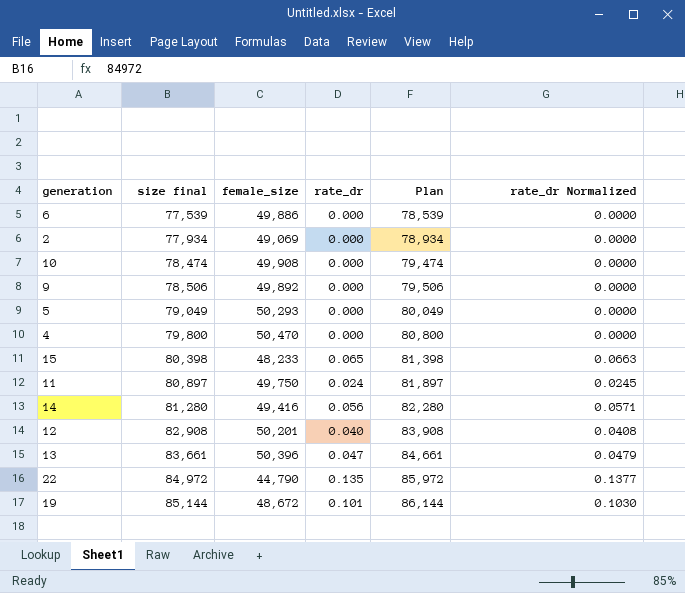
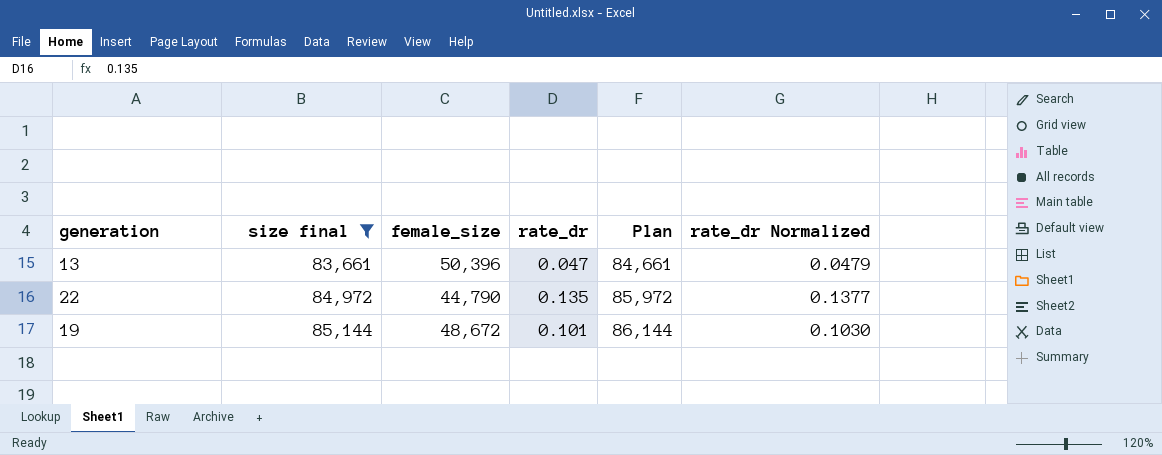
filter: none -> size final >= 83,661

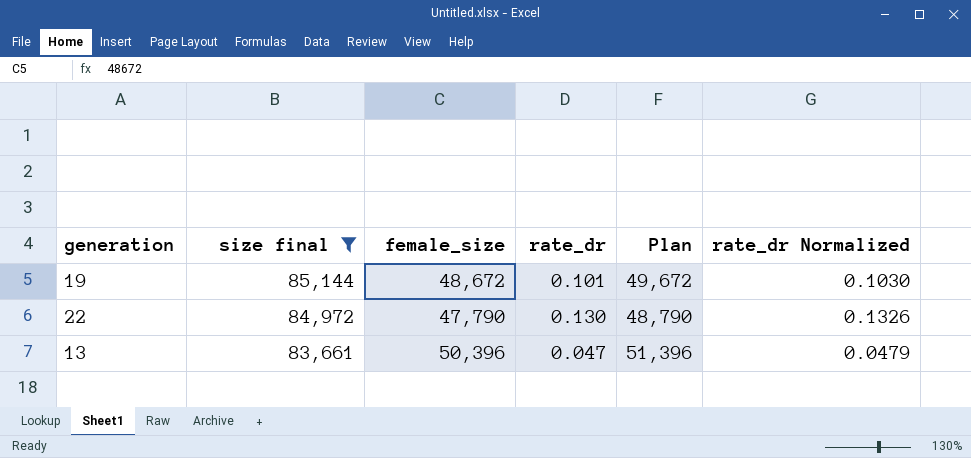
row order: size final ascending -> size final descending
column Plan | formula: [size final] + 1000 -> [female_size] + 1000
22 | female_size: 44,790 -> 47,790
22 | rate_dr: 0.135 -> 0.130
22 | rate_dr Normalized: 0.1377 -> 0.1326

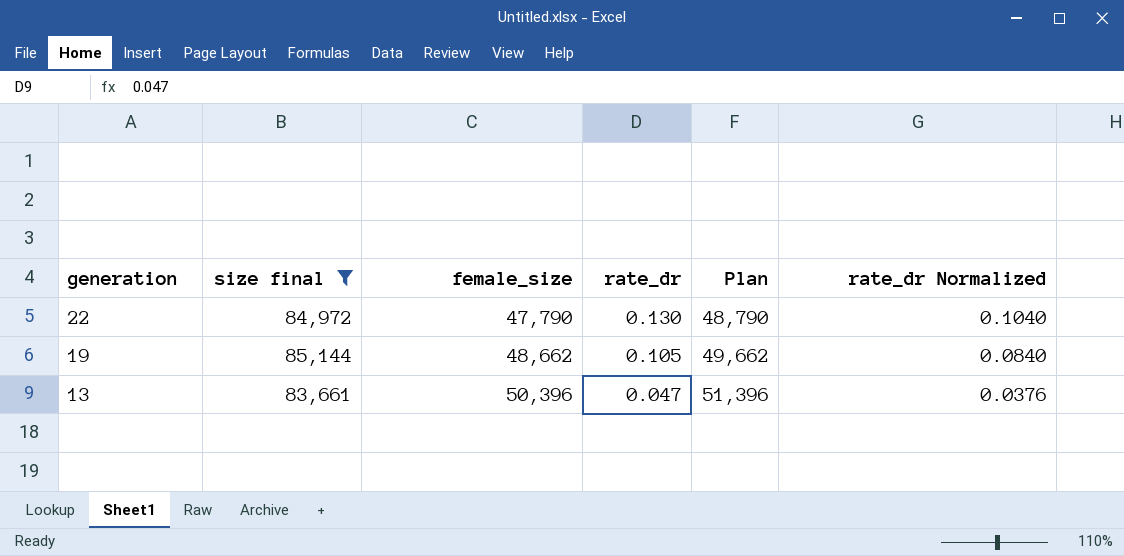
row order: size final descending -> generation descending
column rate_dr Normalized | formula: [rate_dr] * 1.02 -> [rate_dr] * 0.8
19 | female_size: 48,672 -> 48,662
19 | rate_dr: 0.101 -> 0.105
19 | Plan: 49,672 -> 49,662

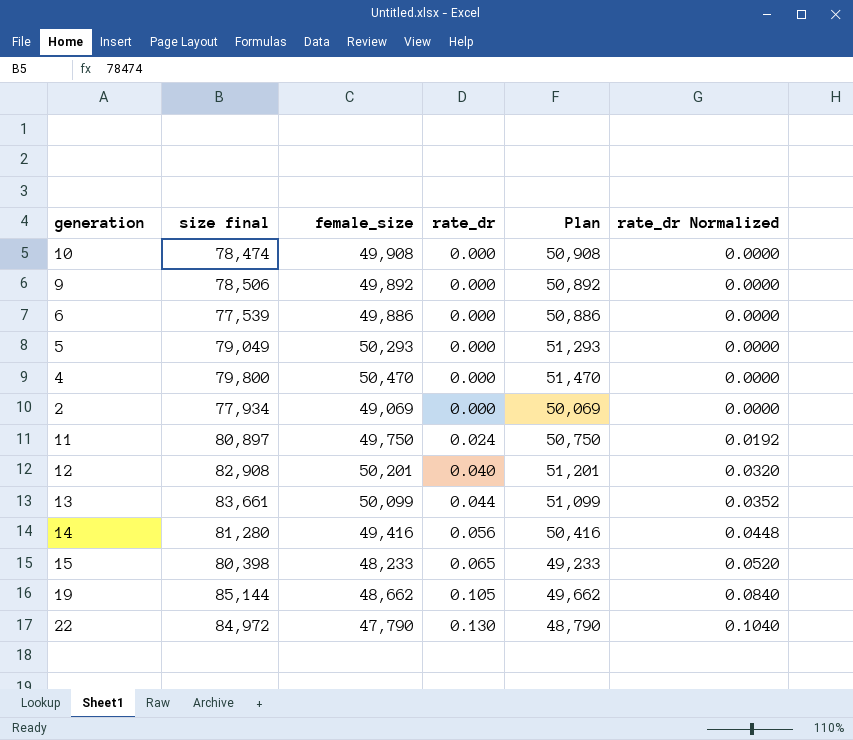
filter: size final >= 83,661 -> none
row order: generation descending -> rate_dr ascending
13 | female_size: 50,396 -> 50,099
13 | rate_dr: 0.047 -> 0.044
13 | Plan: 51,396 -> 51,099
13 | rate_dr Normalized: 0.0376 -> 0.0352

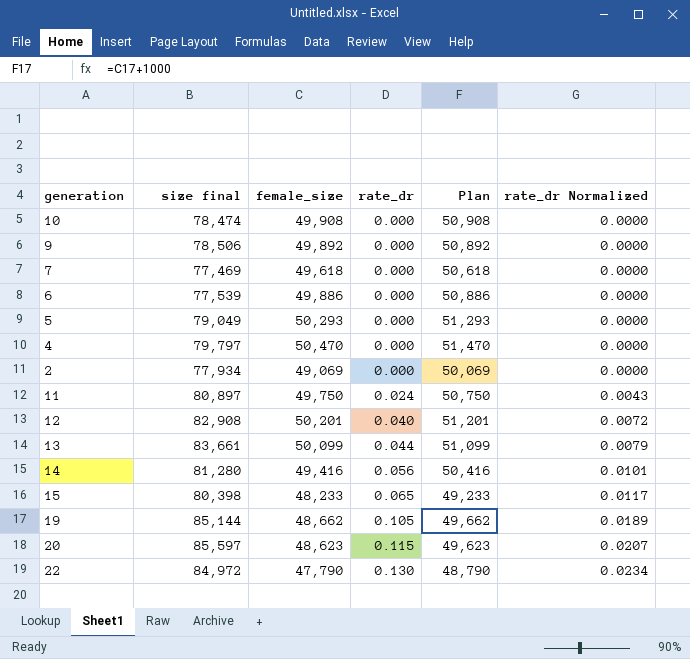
column rate_dr Normalized | formula: [rate_dr] * 0.8 -> [rate_dr] * 0.18
row 7: none -> 77,469 | 49,618 | 0.000 | 50,618 | 0.0000
4 | size final: 79,800 -> 79,797
row 20: none -> 85,597 | 48,623 | 0.115 | 49,623 | 0.0207

